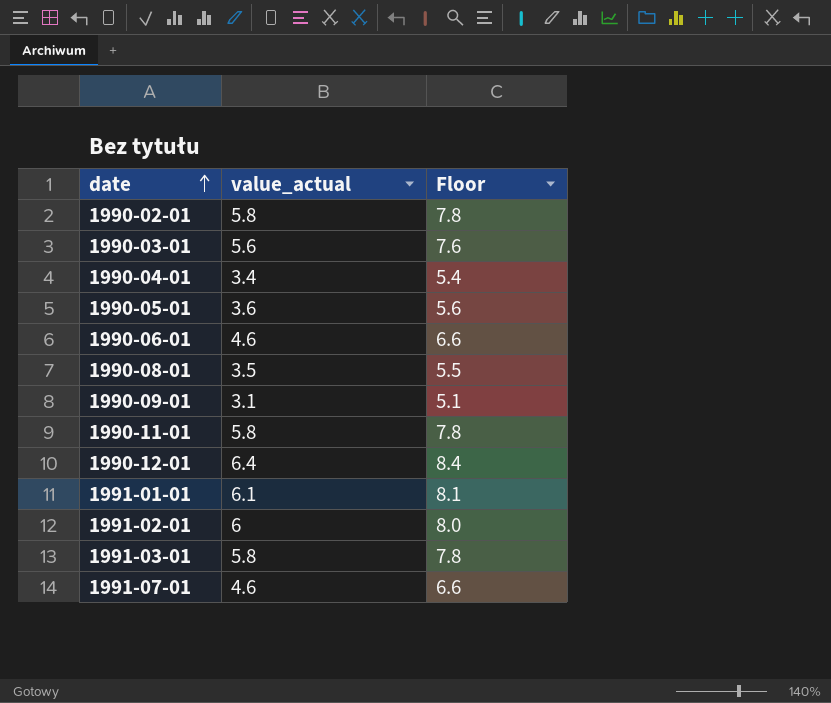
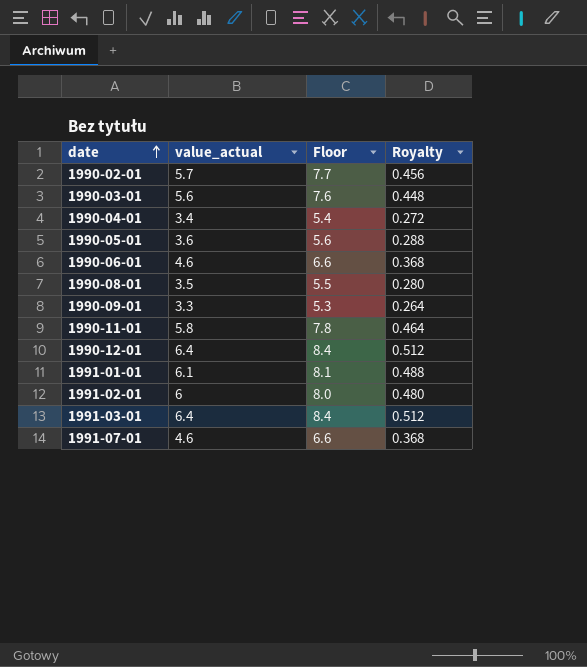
column Royalty | formula: none -> [value_actual] * 0.08
1990-02-01 | value_actual: 5.8 -> 5.7
1990-02-01 | Floor: 7.8 -> 7.7
1990-09-01 | value_actual: 3.1 -> 3.3
1990-09-01 | Floor: 5.1 -> 5.3
1991-03-01 | value_actual: 5.8 -> 6.4
1991-03-01 | Floor: 7.8 -> 8.4

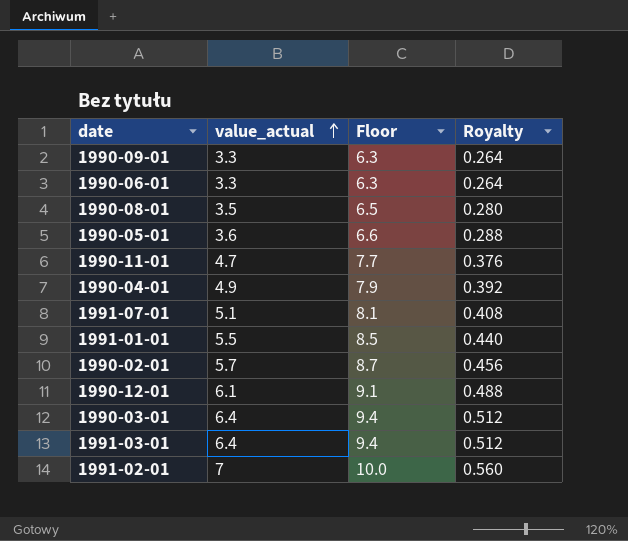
row order: date ascending -> value_actual ascending
column Floor | formula: [value_actual] + 2 -> [value_actual] + 3
1990-06-01 | value_actual: 4.6 -> 3.3
1990-06-01 | Royalty: 0.368 -> 0.264
1990-11-01 | value_actual: 5.8 -> 4.7
1990-11-01 | Royalty: 0.464 -> 0.376
1990-04-01 | value_actual: 3.4 -> 4.9
1990-04-01 | Royalty: 0.272 -> 0.392
1991-07-01 | value_actual: 4.6 -> 5.1
1991-07-01 | Royalty: 0.368 -> 0.408
1991-01-01 | value_actual: 6.1 -> 5.5
1991-01-01 | Royalty: 0.488 -> 0.440
1990-12-01 | value_actual: 6.4 -> 6.1
1990-12-01 | Royalty: 0.512 -> 0.488
1990-03-01 | value_actual: 5.6 -> 6.4
1990-03-01 | Royalty: 0.448 -> 0.512
1991-02-01 | value_actual: 6 -> 7
1991-02-01 | Royalty: 0.480 -> 0.560

